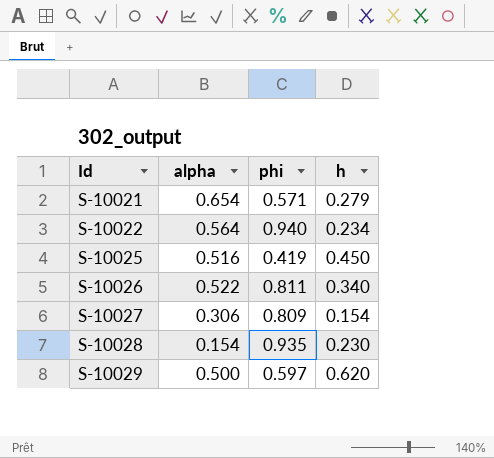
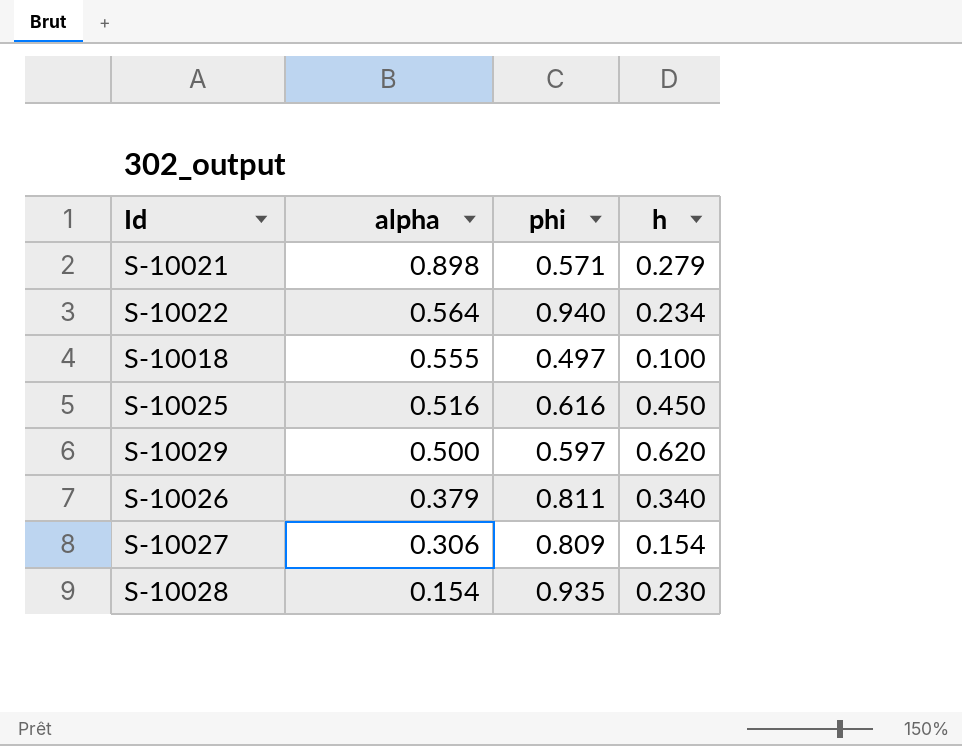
row order: Id ascending -> alpha descending
S-10021 | alpha: 0.654 -> 0.898
row S-10018: none -> 0.555 | 0.497 | 0.100
S-10025 | phi: 0.419 -> 0.616
S-10026 | alpha: 0.522 -> 0.379

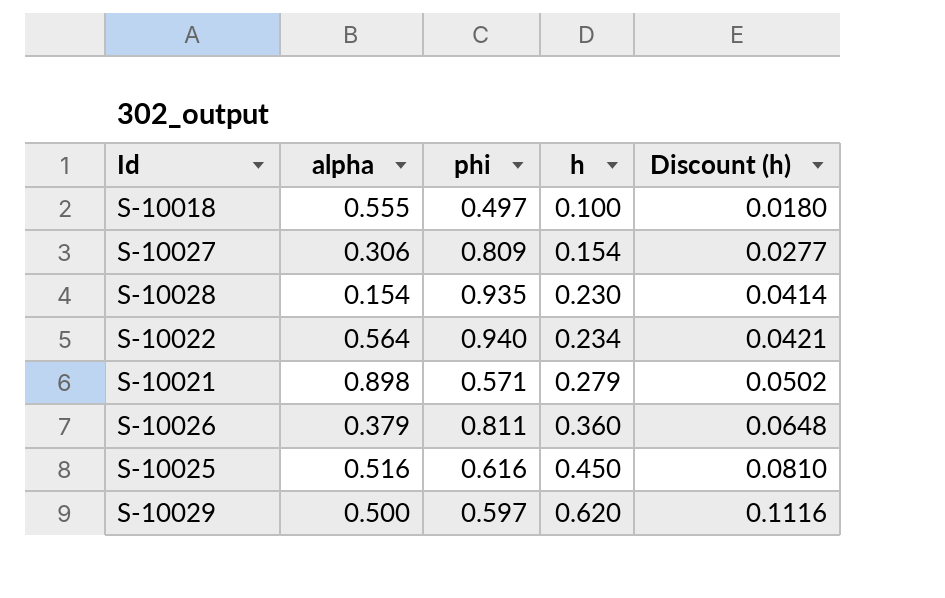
row order: alpha descending -> h ascending
column Discount (h) | formula: none -> [h] * 0.18
S-10026 | h: 0.340 -> 0.360

